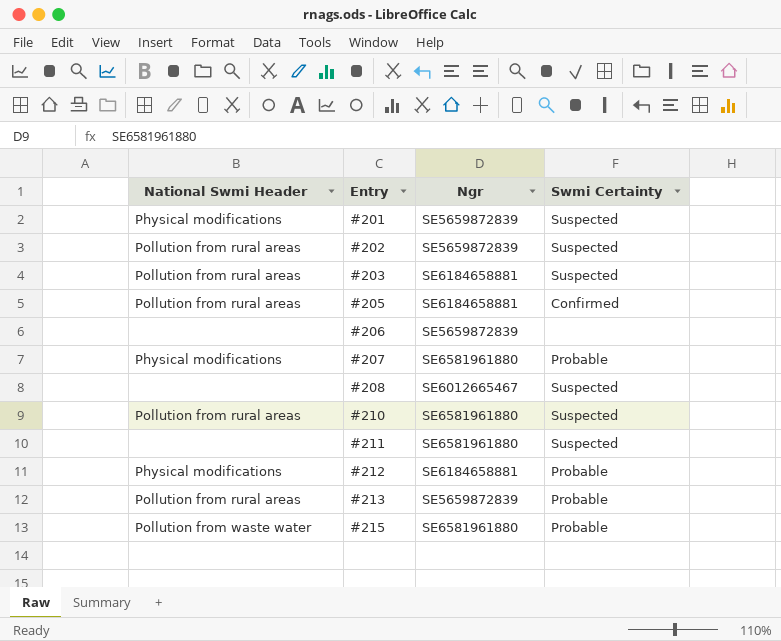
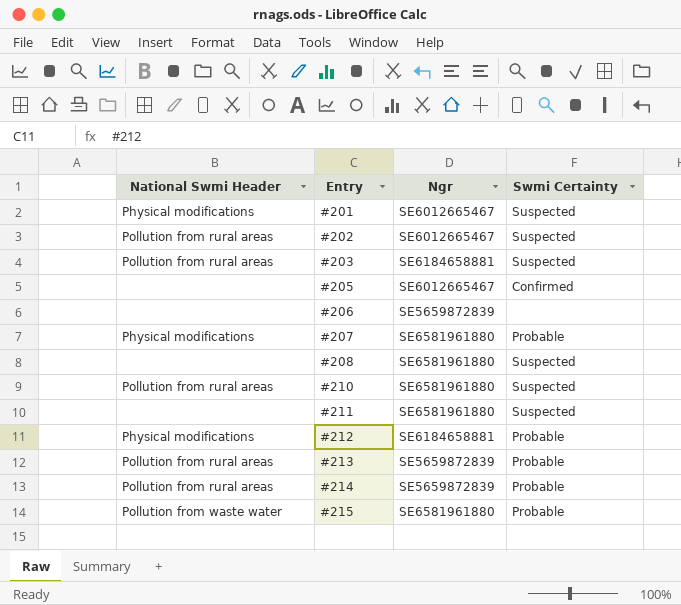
#201 | Ngr: SE5659872839 -> SE6012665467
#202 | Ngr: SE5659872839 -> SE6012665467
#205 | National Swmi Header: Pollution from rural areas -> none
#205 | Ngr: SE6184658881 -> SE6012665467
#208 | Ngr: SE6012665467 -> SE6581961880
row #214: none -> Pollution from rural areas | SE5659872839 | Probable

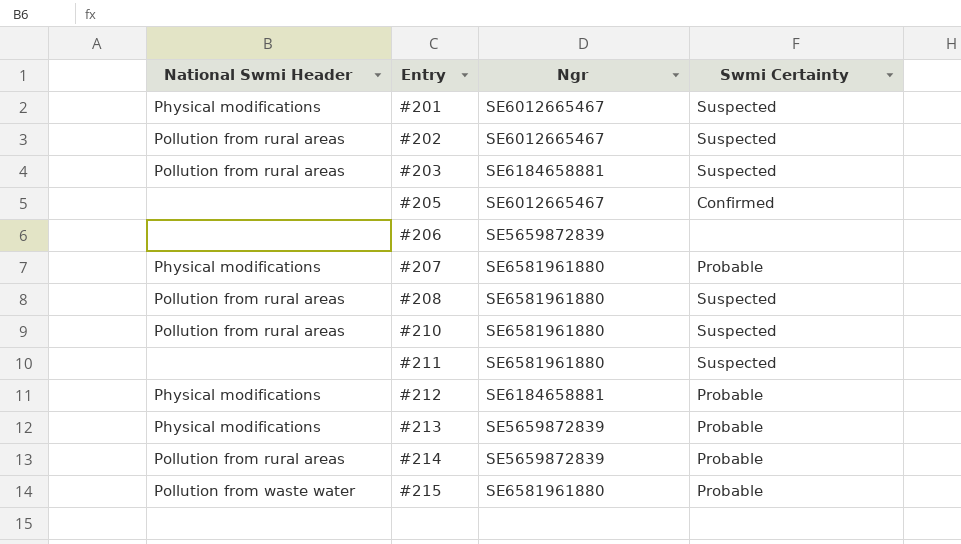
#208 | National Swmi Header: none -> Pollution from rural areas
#213 | National Swmi Header: Pollution from rural areas -> Physical modifications

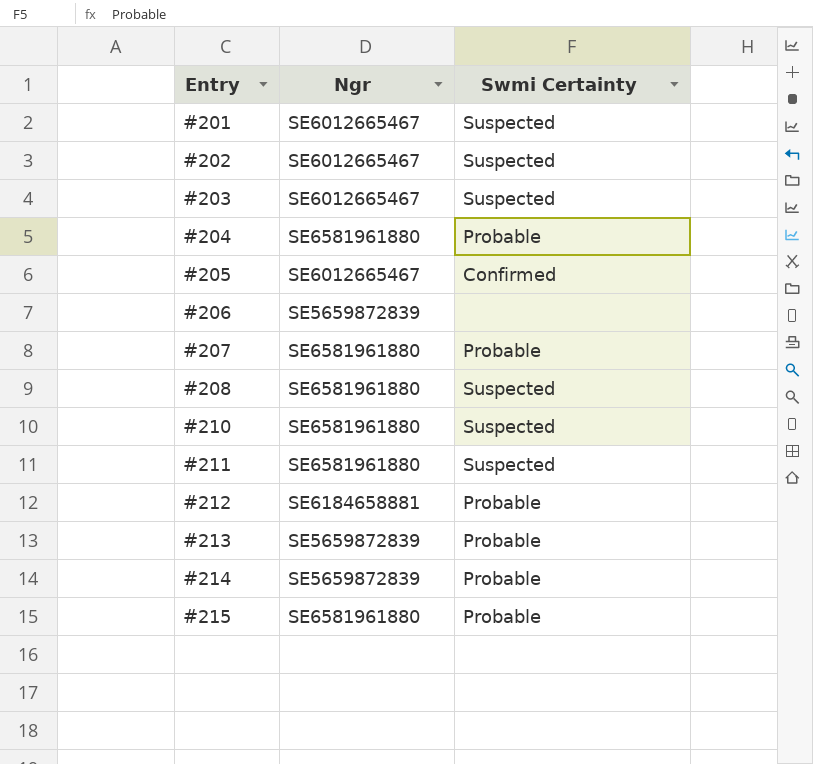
column National Swmi Header | position: 1 -> none
#203 | Ngr: SE6184658881 -> SE6012665467
row #204: none -> SE6581961880 | Probable

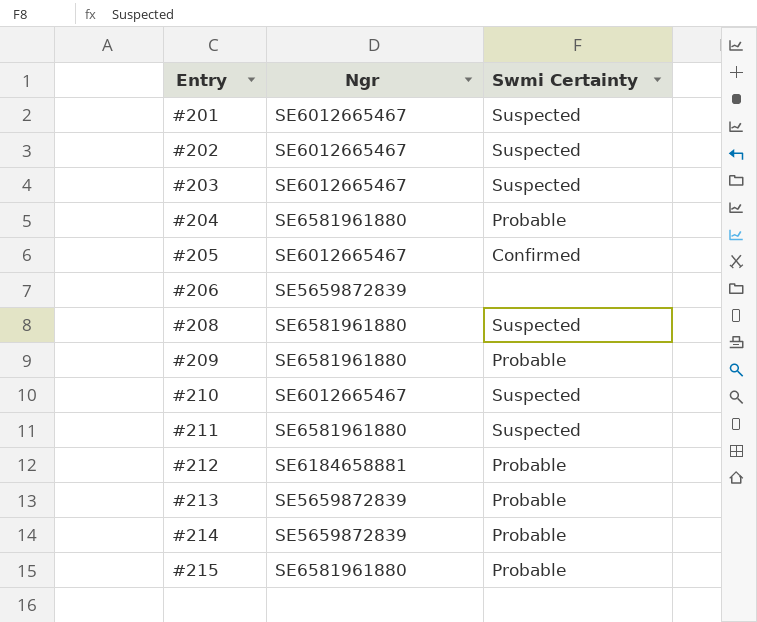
row #207: SE6581961880 | Probable -> none
row #209: none -> SE6581961880 | Probable
#210 | Ngr: SE6581961880 -> SE6012665467

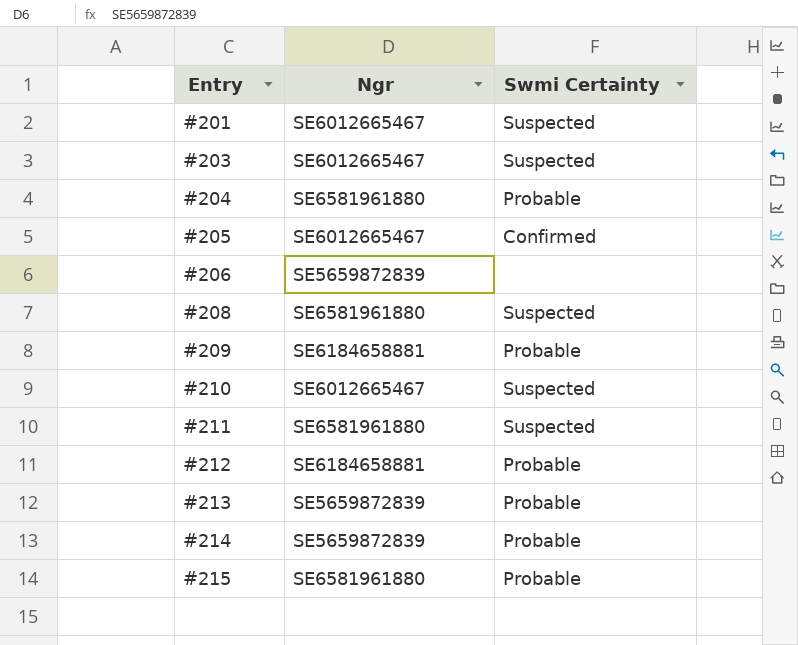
row #202: SE6012665467 | Suspected -> none
#209 | Ngr: SE6581961880 -> SE6184658881

